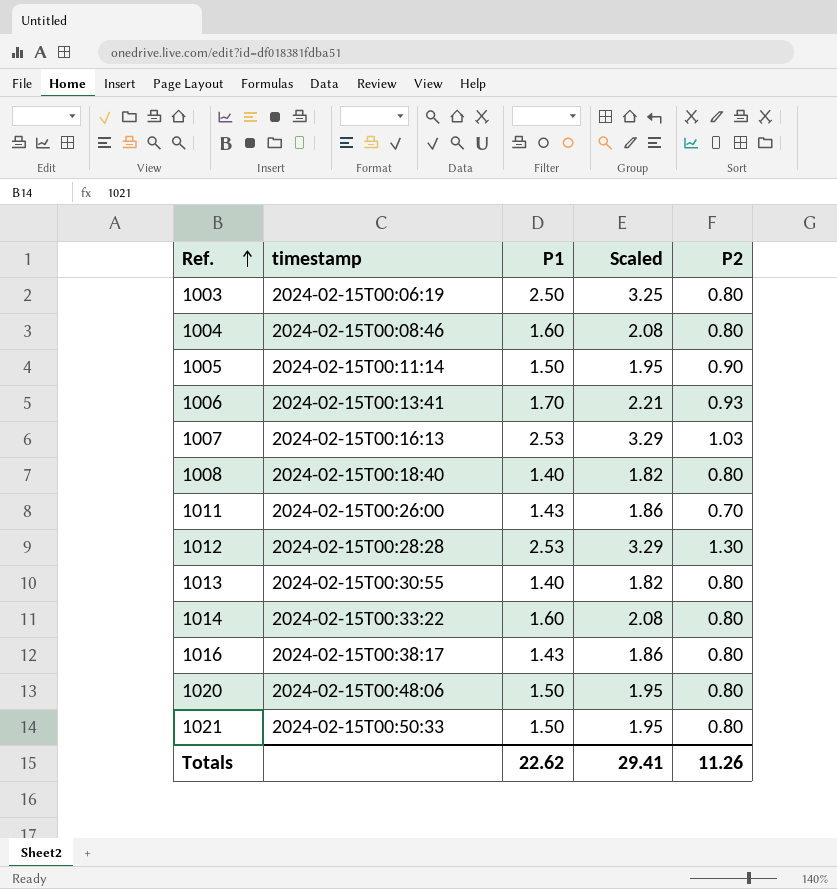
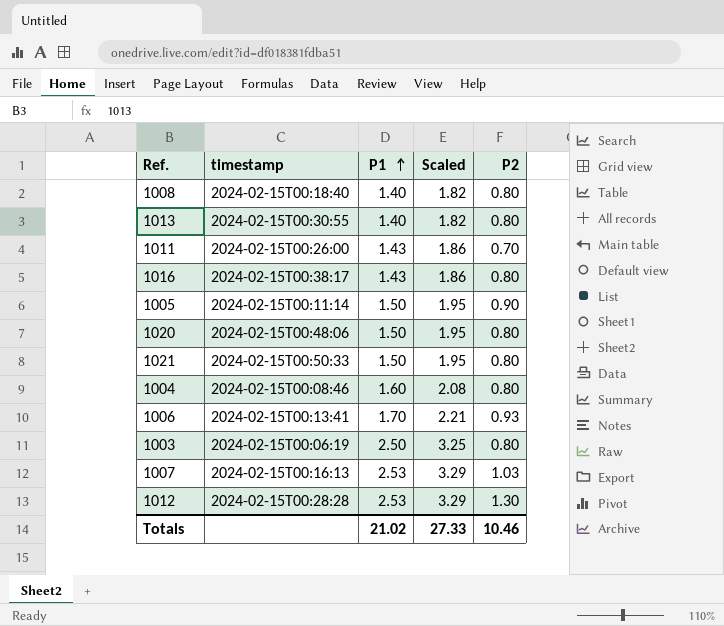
row order: Ref. ascending -> P1 ascending
row 1014: 2024-02-15T00:33:22 | 1.60 | 2.08 | 0.80 -> none
Totals | P1: 22.62 -> 21.02
Totals | Scaled: 29.41 -> 27.33
Totals | P2: 11.26 -> 10.46

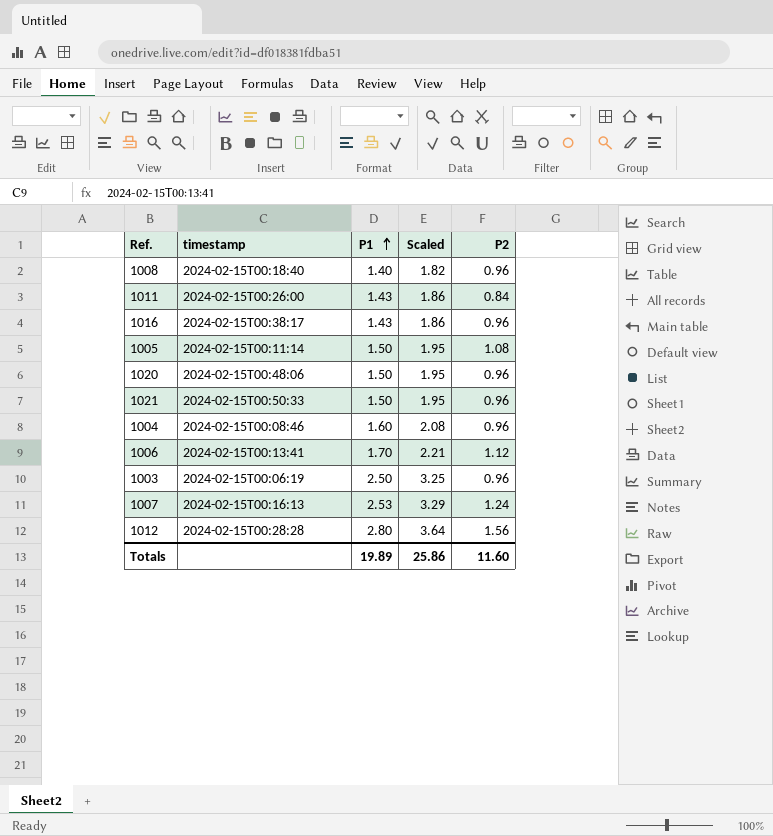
row 1013: 2024-02-15T00:30:55 | 1.40 | 1.82 | 0.80 -> none
1008 | P2: 0.80 -> 0.96
1011 | P2: 0.70 -> 0.84
1016 | P2: 0.80 -> 0.96
1005 | P2: 0.90 -> 1.08
1020 | P2: 0.80 -> 0.96
1021 | P2: 0.80 -> 0.96
1004 | P2: 0.80 -> 0.96
1006 | P2: 0.93 -> 1.12
1003 | P2: 0.80 -> 0.96
1007 | P2: 1.03 -> 1.24
1012 | P1: 2.53 -> 2.80
1012 | Scaled: 3.29 -> 3.64
1012 | P2: 1.30 -> 1.56
Totals | P1: 21.02 -> 19.89
Totals | Scaled: 27.33 -> 25.86
Totals | P2: 10.46 -> 11.60

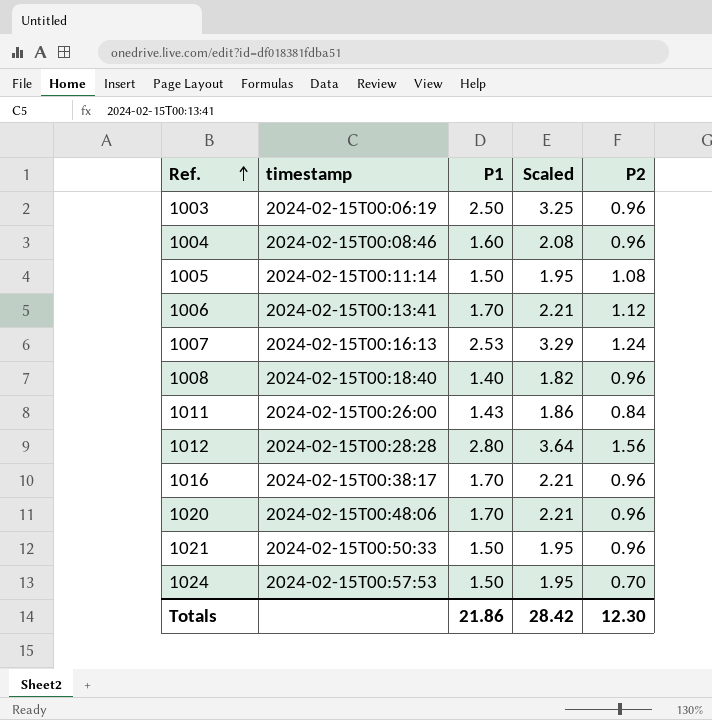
row order: P1 ascending -> Ref. ascending
1016 | P1: 1.43 -> 1.70
1016 | Scaled: 1.86 -> 2.21
1020 | P1: 1.50 -> 1.70
1020 | Scaled: 1.95 -> 2.21
row 1024: none -> 2024-02-15T00:57:53 | 1.50 | 1.95 | 0.70
Totals | P1: 19.89 -> 21.86
Totals | Scaled: 25.86 -> 28.42
Totals | P2: 11.60 -> 12.30

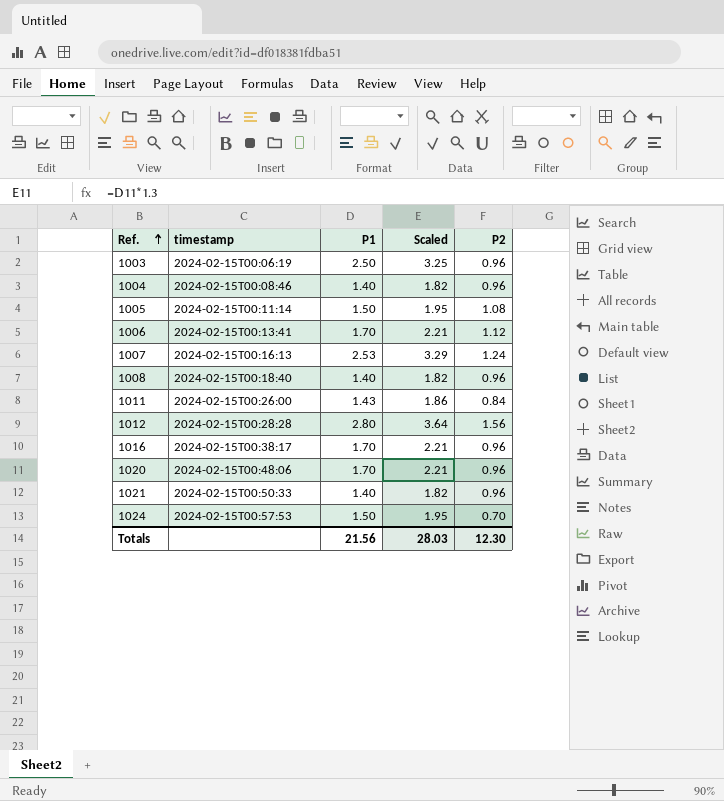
1004 | P1: 1.60 -> 1.40
1004 | Scaled: 2.08 -> 1.82
1021 | P1: 1.50 -> 1.40
1021 | Scaled: 1.95 -> 1.82
Totals | P1: 21.86 -> 21.56
Totals | Scaled: 28.42 -> 28.03

